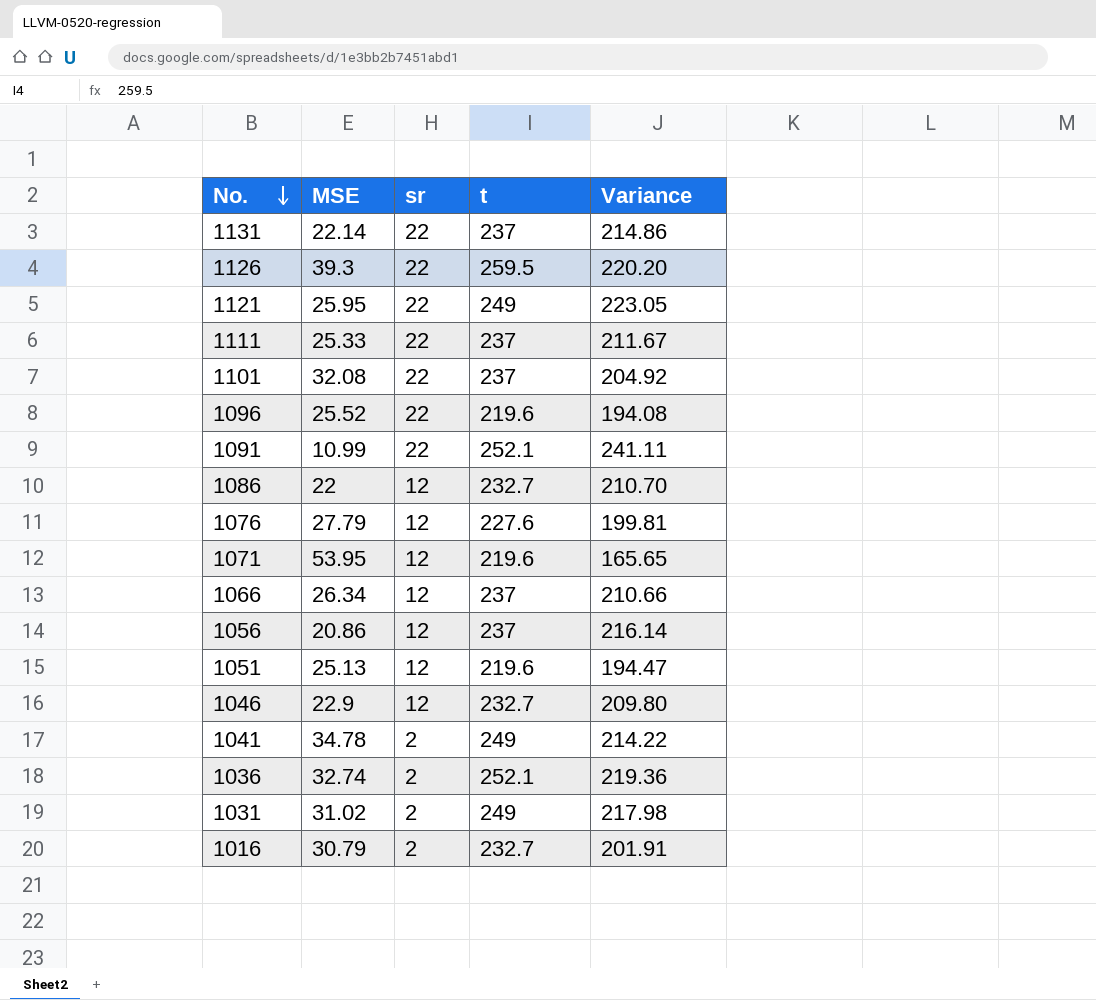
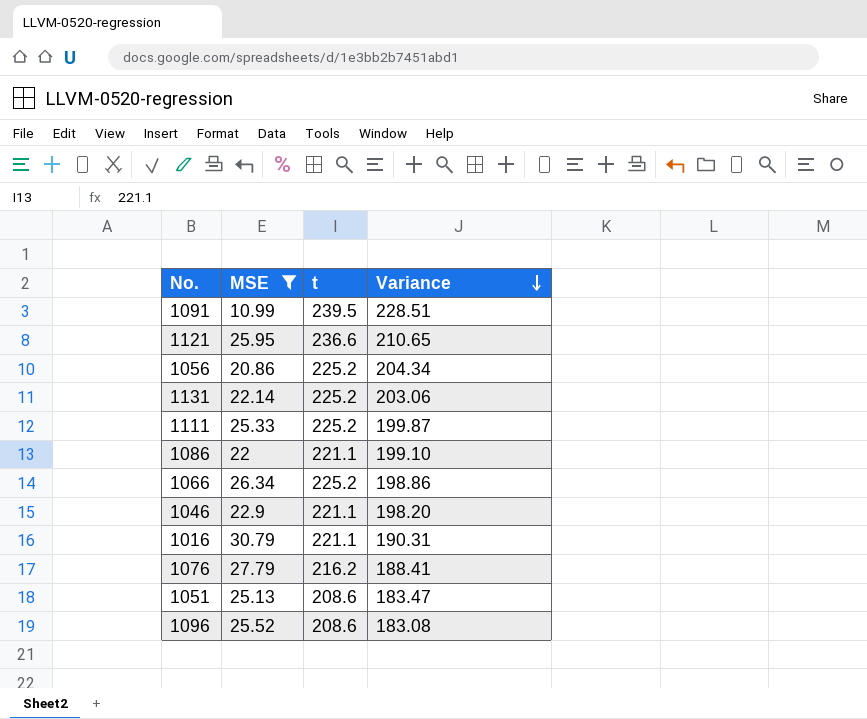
filter: none -> MSE <= 30.79
row order: No. descending -> Variance descending
column sr | position: 3 -> none
1091 | t: 252.1 -> 239.5
1091 | Variance: 241.11 -> 228.51
1121 | t: 249 -> 236.6
1121 | Variance: 223.05 -> 210.65
1056 | t: 237 -> 225.2
1056 | Variance: 216.14 -> 204.34
1131 | t: 237 -> 225.2
1131 | Variance: 214.86 -> 203.06
1111 | t: 237 -> 225.2
1111 | Variance: 211.67 -> 199.87
1086 | t: 232.7 -> 221.1
1086 | Variance: 210.70 -> 199.10
1066 | t: 237 -> 225.2
1066 | Variance: 210.66 -> 198.86
1046 | t: 232.7 -> 221.1
1046 | Variance: 209.80 -> 198.20
1016 | t: 232.7 -> 221.1
1016 | Variance: 201.91 -> 190.31
1076 | t: 227.6 -> 216.2
1076 | Variance: 199.81 -> 188.41
1051 | t: 219.6 -> 208.6
1051 | Variance: 194.47 -> 183.47
1096 | t: 219.6 -> 208.6
1096 | Variance: 194.08 -> 183.08

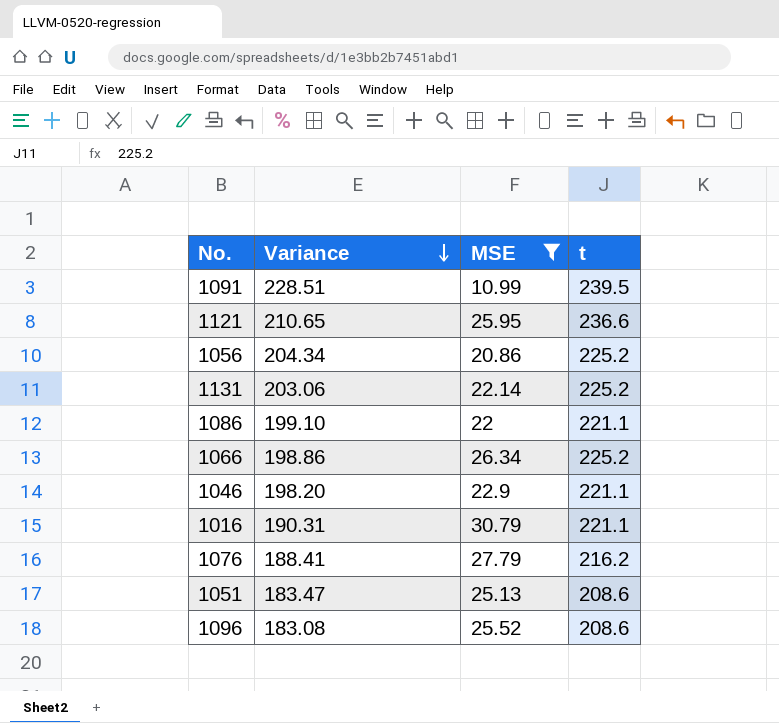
column Variance | position: 4 -> 2
row 1111: 25.33 | 225.2 | 199.87 -> none

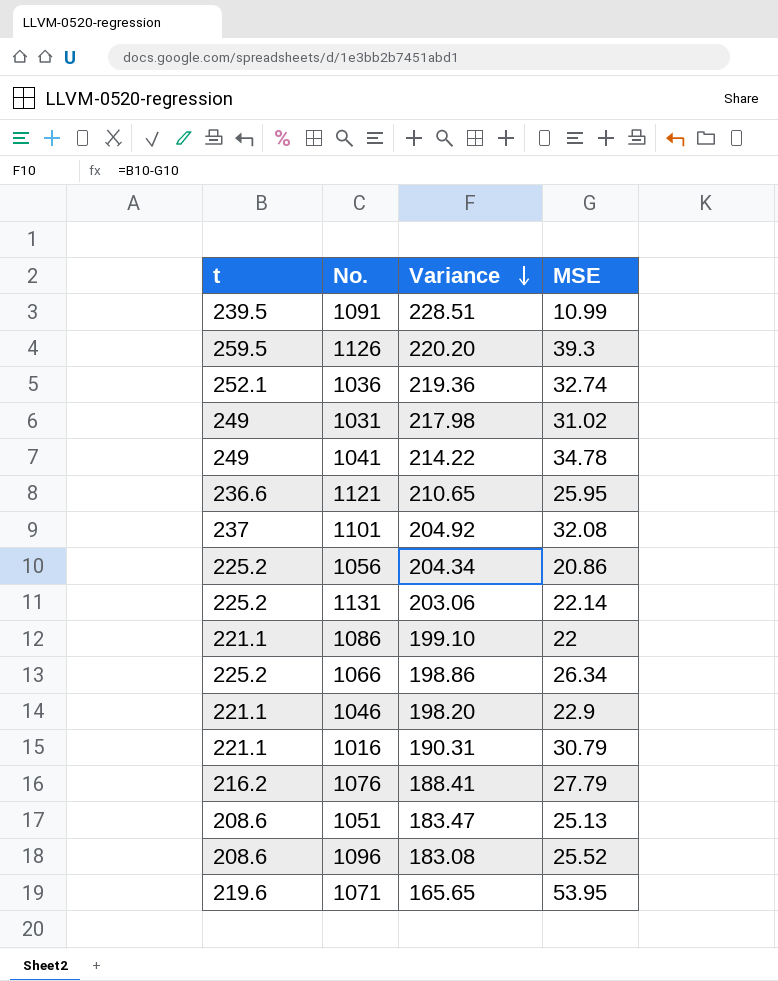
filter: MSE <= 30.79 -> none
column t | position: 4 -> 1

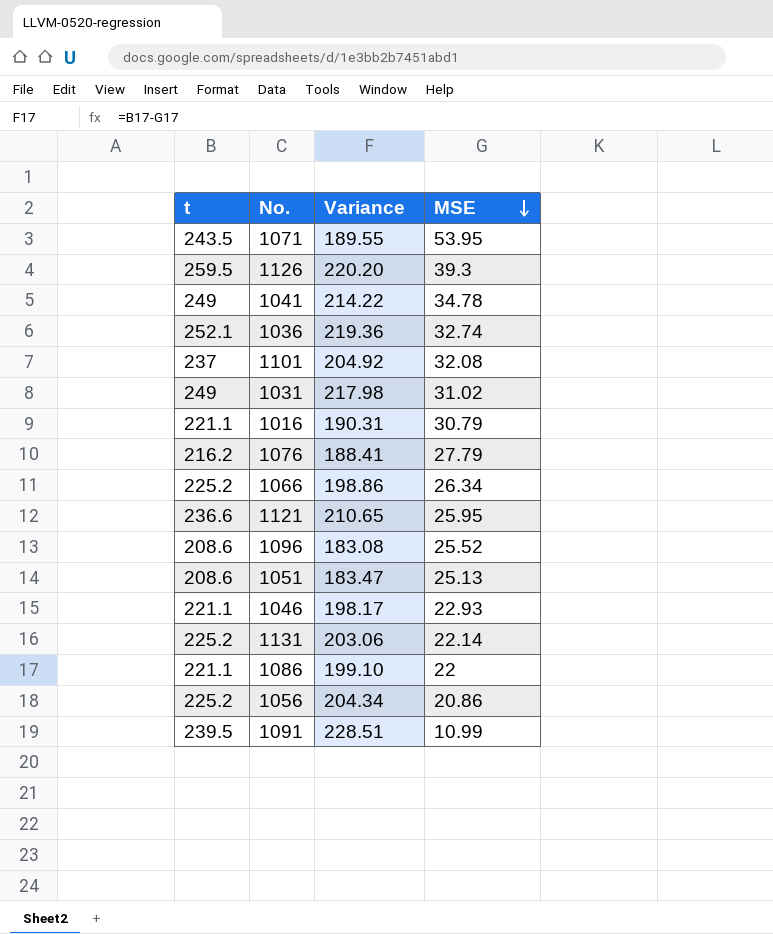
row order: Variance descending -> MSE descending
1071 | t: 219.6 -> 243.5
1071 | Variance: 165.65 -> 189.55
1046 | Variance: 198.20 -> 198.17
1046 | MSE: 22.9 -> 22.93

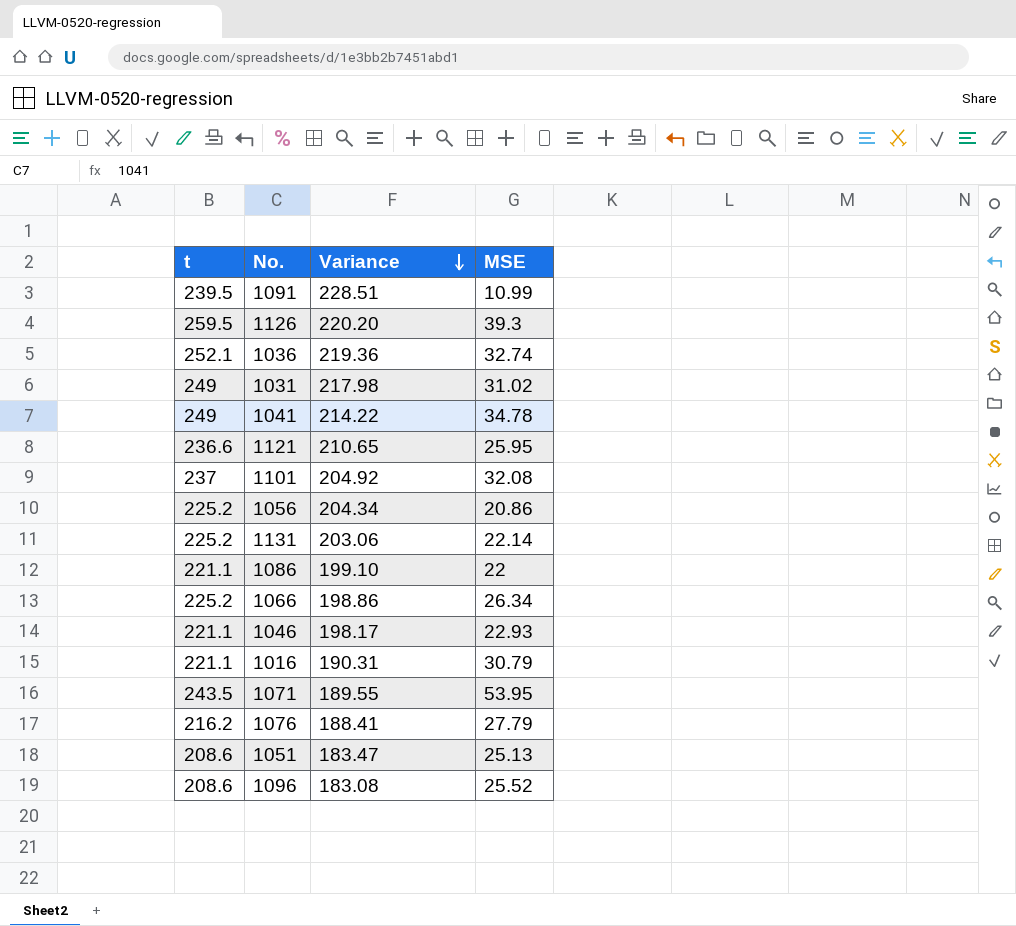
row order: MSE descending -> Variance descending

